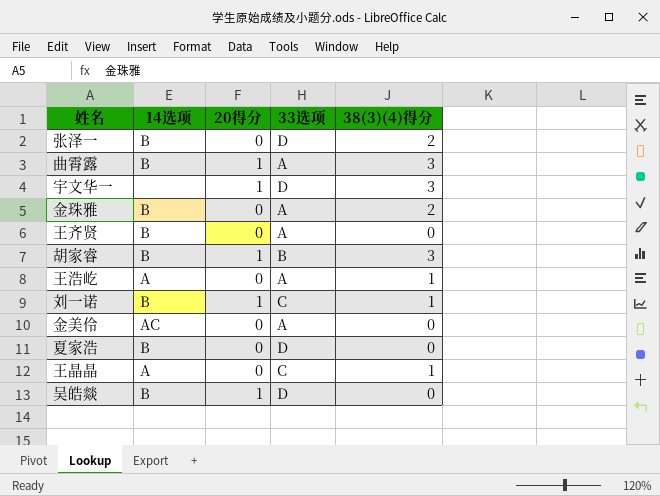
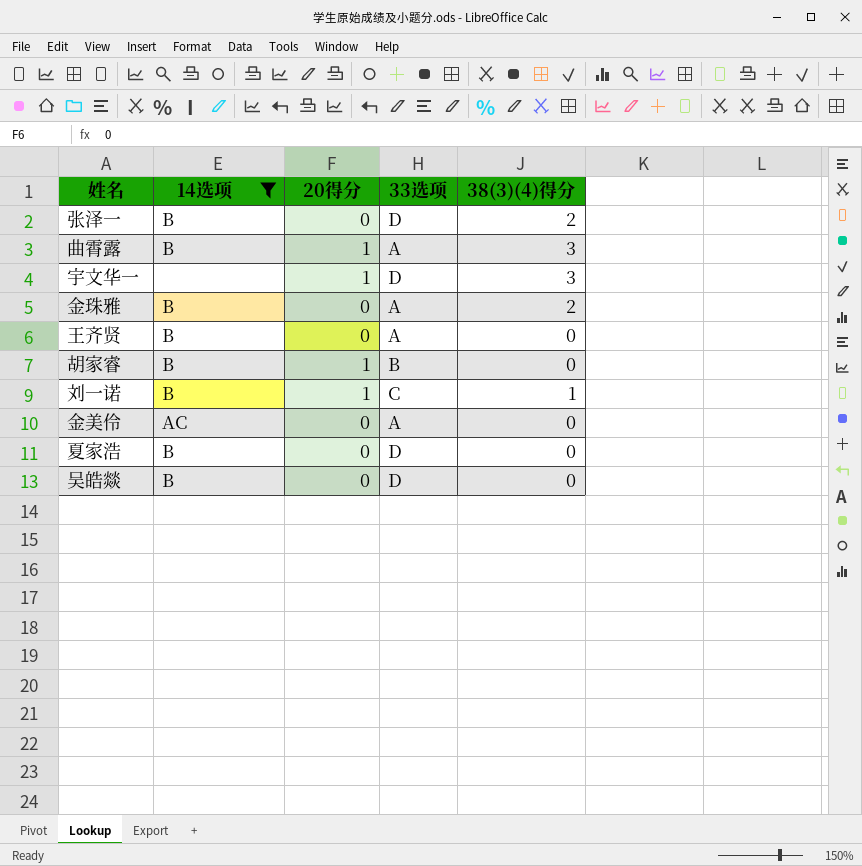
filter: none -> 14选项 != A
胡家睿 | 38(3)(4)得分: 3 -> 0
吴皓燚 | 20得分: 1 -> 0

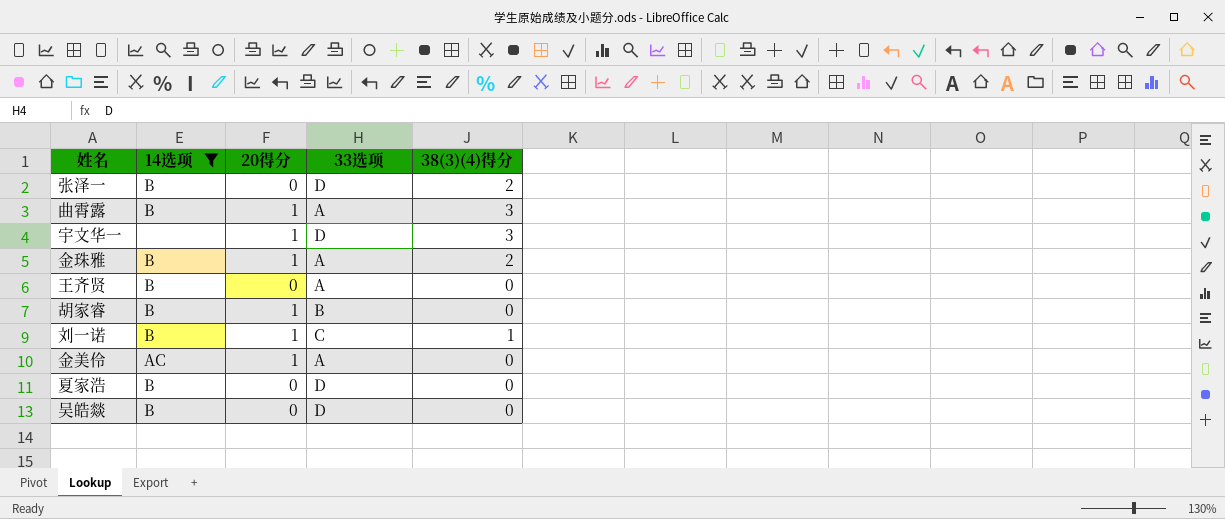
金珠雅 | 20得分: 0 -> 1
金美伶 | 20得分: 0 -> 1

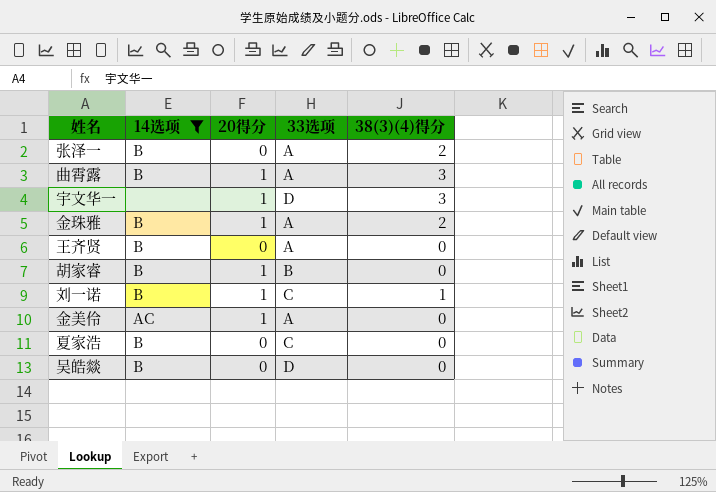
张泽一 | 33选项: D -> A
夏家浩 | 33选项: D -> C

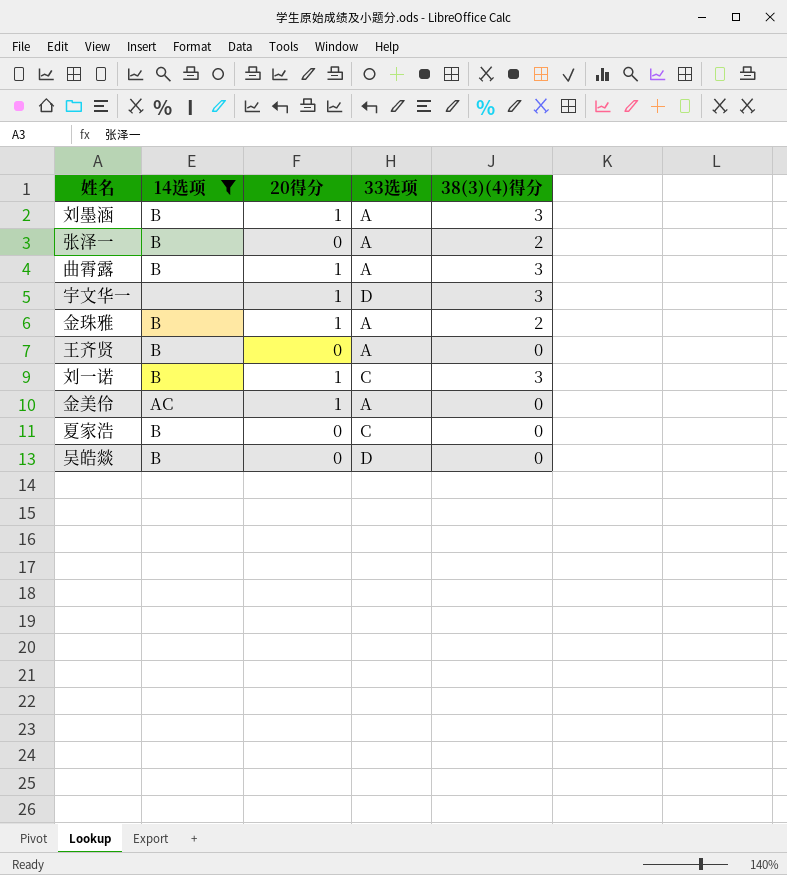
row 胡家睿: B | 1 | B | 0 -> none
row 刘墨涵: none -> B | 1 | A | 3
刘一诺 | 38(3)(4)得分: 1 -> 3

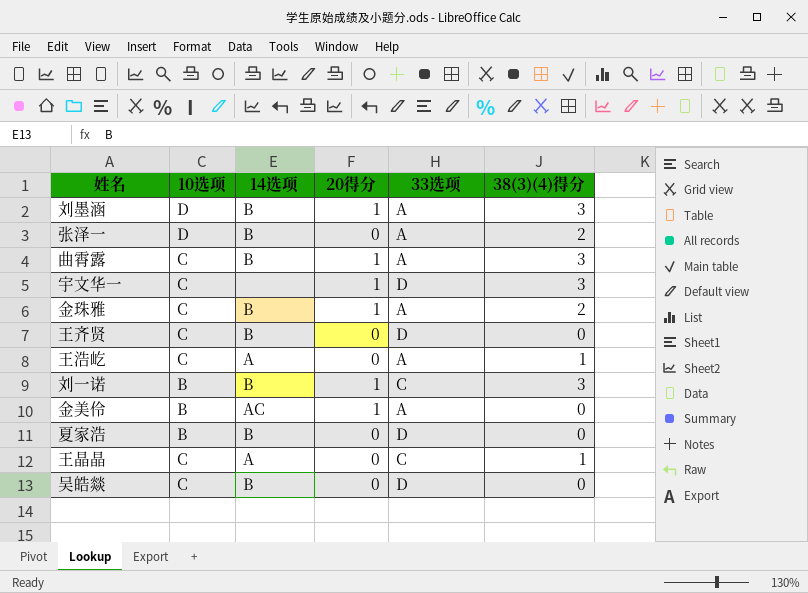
filter: 14选项 != A -> none
column 10选项 | position: none -> 2
王齐贤 | 33选项: A -> D
夏家浩 | 33选项: C -> D

